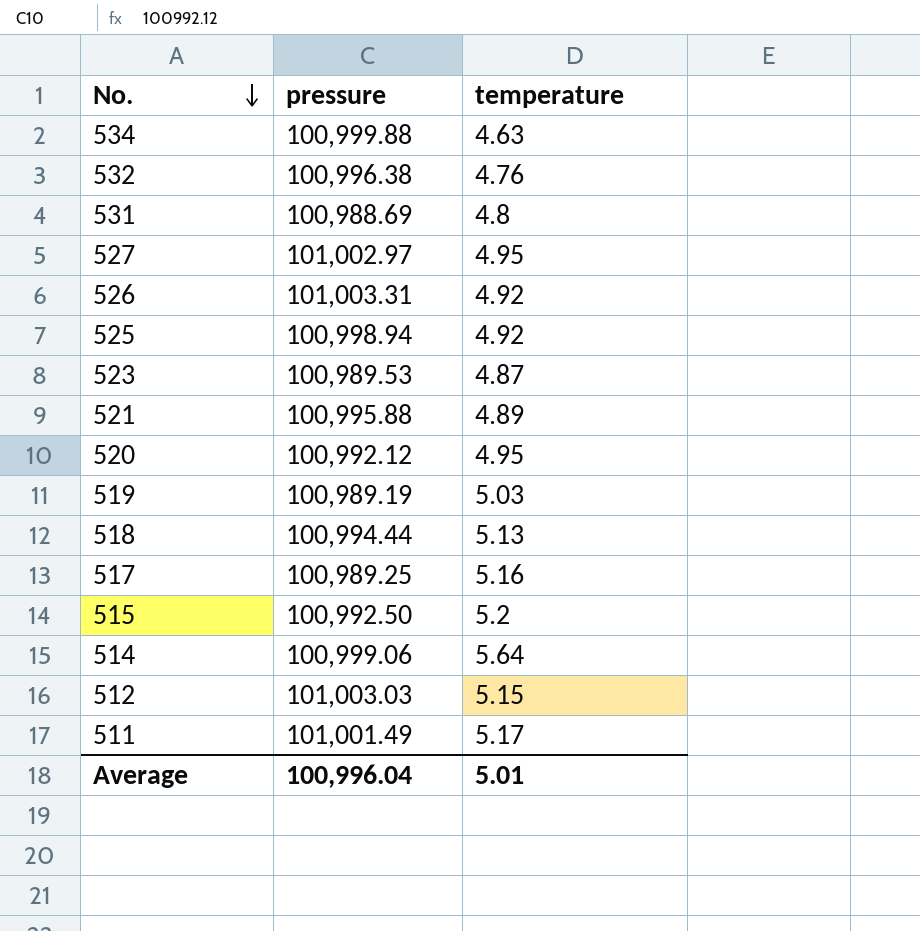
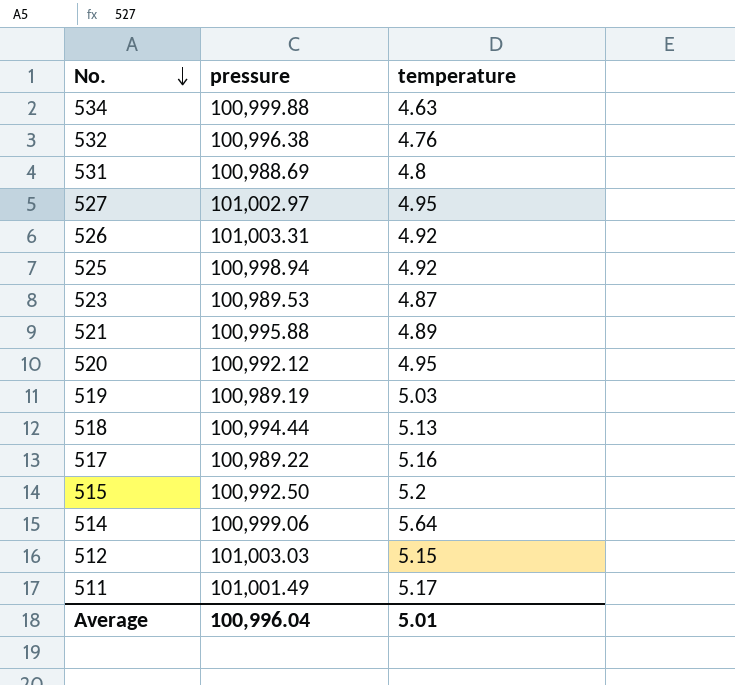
517 | pressure: 100,989.25 -> 100,989.22

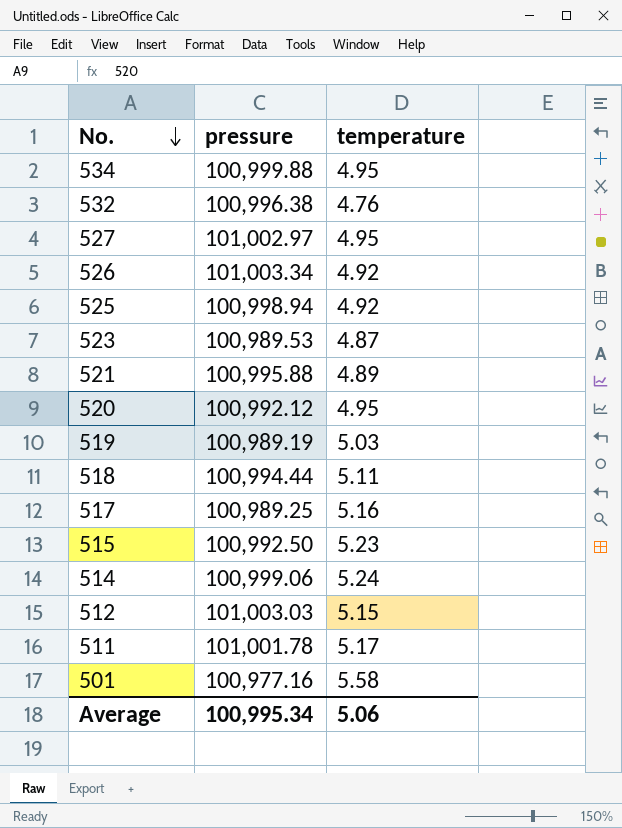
row 531: 100,988.69 | 4.8 -> none
534 | temperature: 4.63 -> 4.95
526 | pressure: 101,003.31 -> 101,003.34
518 | temperature: 5.13 -> 5.11
517 | pressure: 100,989.22 -> 100,989.25
515 | temperature: 5.2 -> 5.23
514 | temperature: 5.64 -> 5.24
511 | pressure: 101,001.49 -> 101,001.78
row 501: none -> 100,977.16 | 5.58
Average | pressure: 100,996.04 -> 100,995.34
Average | temperature: 5.01 -> 5.06

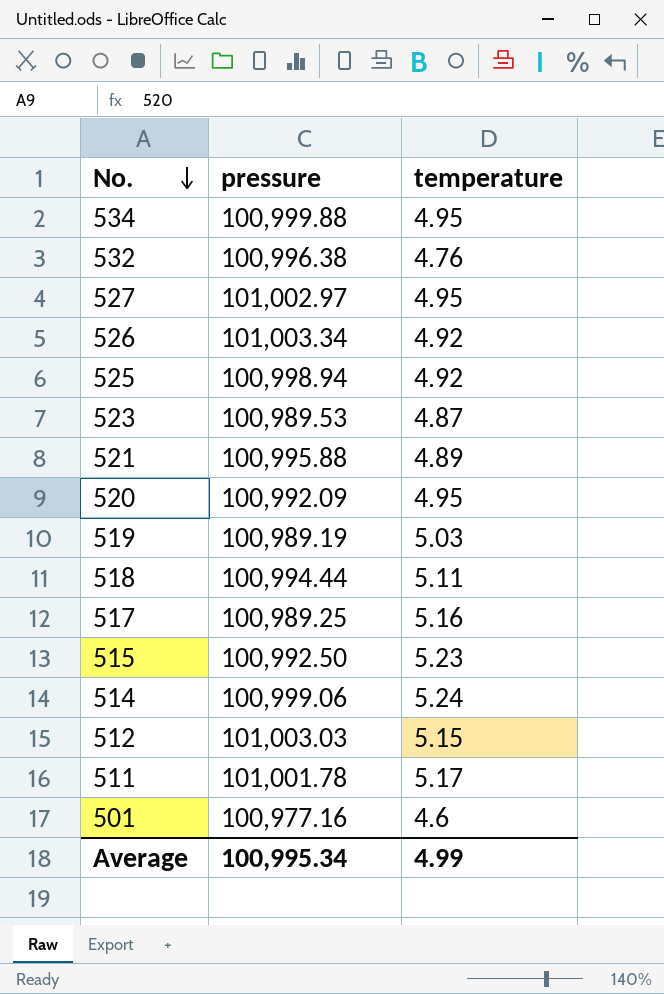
520 | pressure: 100,992.12 -> 100,992.09
501 | temperature: 5.58 -> 4.6
Average | temperature: 5.06 -> 4.99

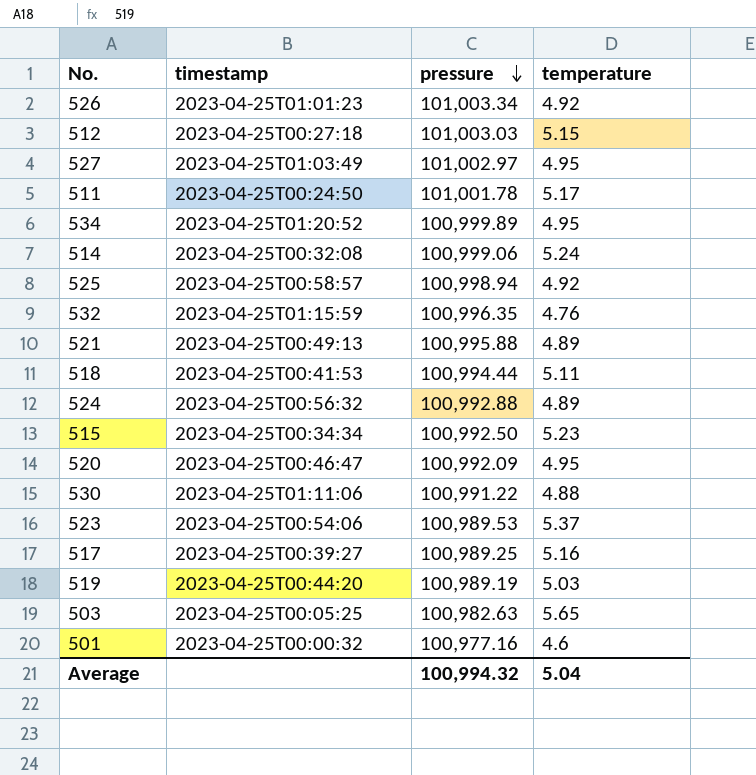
row order: No. descending -> pressure descending
column timestamp | position: none -> 2
534 | pressure: 100,999.88 -> 100,999.89
532 | pressure: 100,996.38 -> 100,996.35
row 524: none -> 2023-04-25T00:56:32 | 100,992.88 | 4.89
row 530: none -> 2023-04-25T01:11:06 | 100,991.22 | 4.88
523 | temperature: 4.87 -> 5.37
row 503: none -> 2023-04-25T00:05:25 | 100,982.63 | 5.65
Average | pressure: 100,995.34 -> 100,994.32
Average | temperature: 4.99 -> 5.04

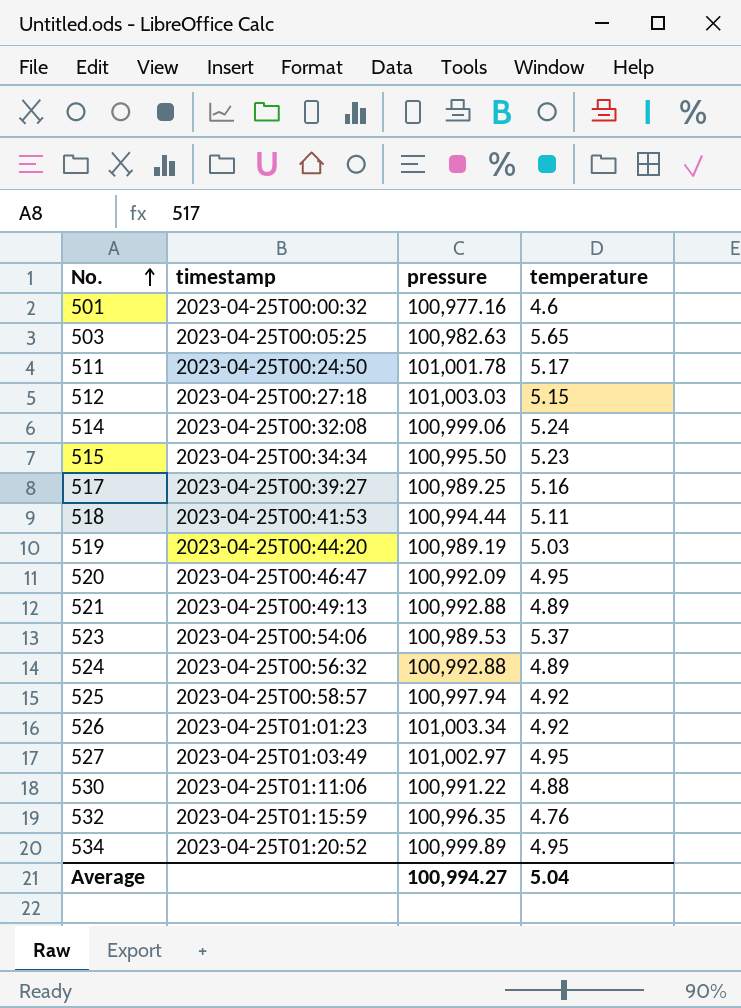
row order: pressure descending -> No. ascending
515 | pressure: 100,992.50 -> 100,995.50
521 | pressure: 100,995.88 -> 100,992.88
525 | pressure: 100,998.94 -> 100,997.94
Average | pressure: 100,994.32 -> 100,994.27

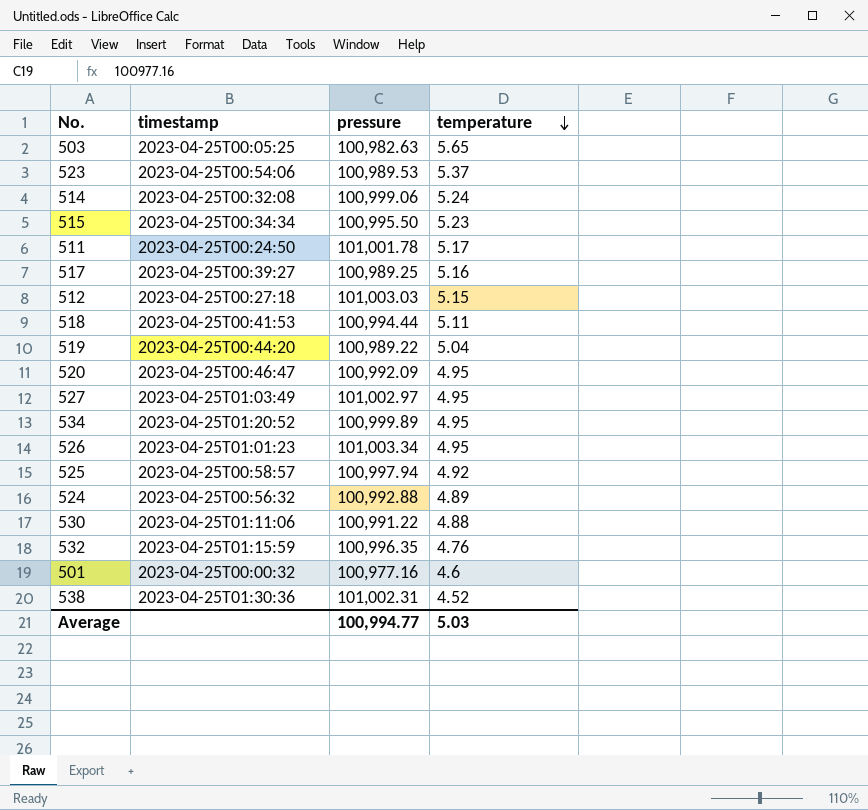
row order: No. ascending -> temperature descending
row 521: 2023-04-25T00:49:13 | 100,992.88 | 4.89 -> none
519 | pressure: 100,989.19 -> 100,989.22
519 | temperature: 5.03 -> 5.04
526 | temperature: 4.92 -> 4.95
row 538: none -> 2023-04-25T01:30:36 | 101,002.31 | 4.52
Average | pressure: 100,994.27 -> 100,994.77
Average | temperature: 5.04 -> 5.03

